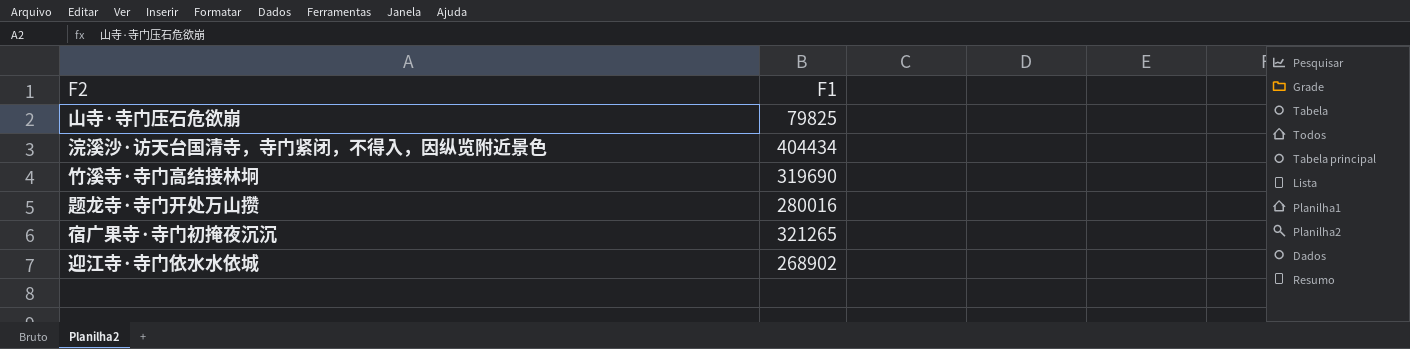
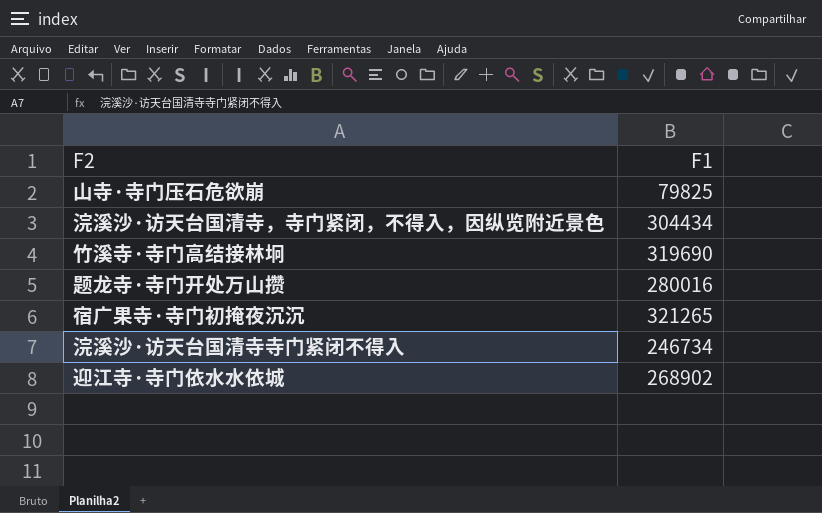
浣溪沙·访天台国清寺，寺门紧闭，不得入，因纵览附近景色 | F1: 404434 -> 304434
row 浣溪沙·访天台国清寺寺门紧闭不得入: none -> 246734

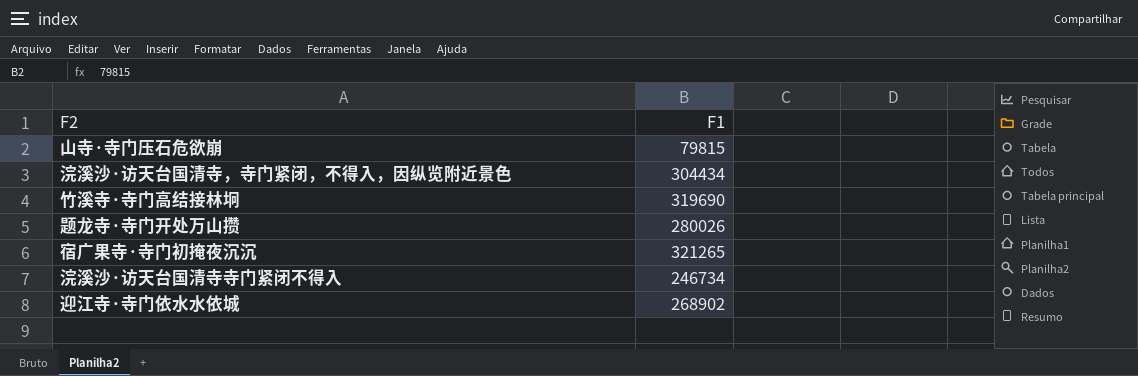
山寺·寺门压石危欲崩 | F1: 79825 -> 79815
题龙寺·寺门开处万山攒 | F1: 280016 -> 280026

